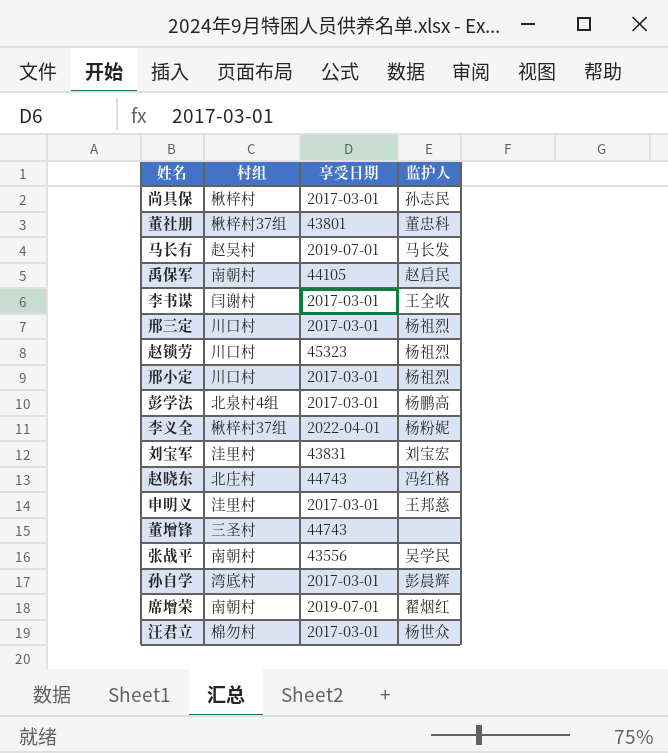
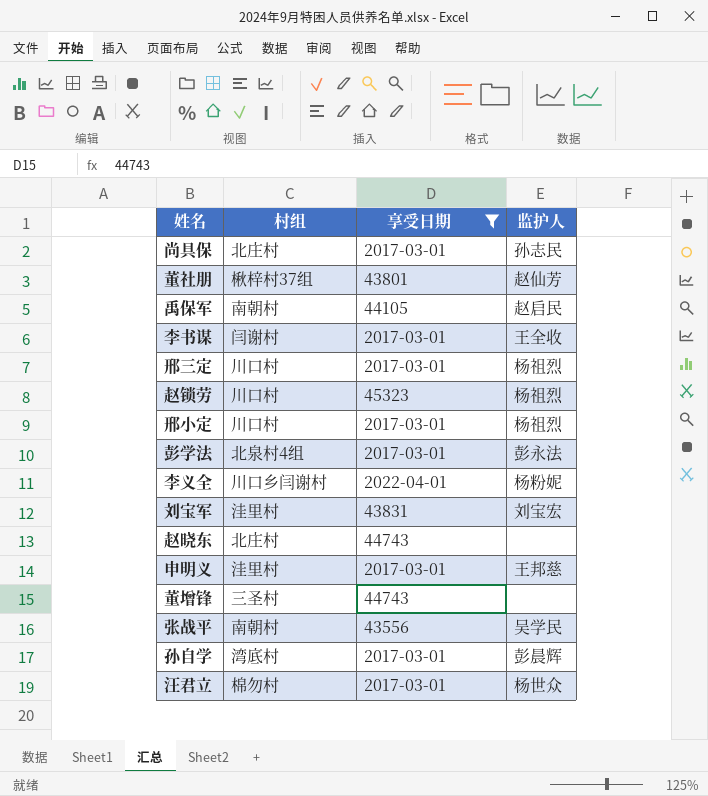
filter: none -> 享受日期 != 2019-07-01
尚具保 | 村组: 楸梓村 -> 北庄村
董社朋 | 监护人: 董忠科 -> 赵仙芳
彭学法 | 监护人: 杨鹏高 -> 彭永法
李义全 | 村组: 楸梓村37组 -> 川口乡闫谢村
赵晓东 | 监护人: 冯红格 -> none

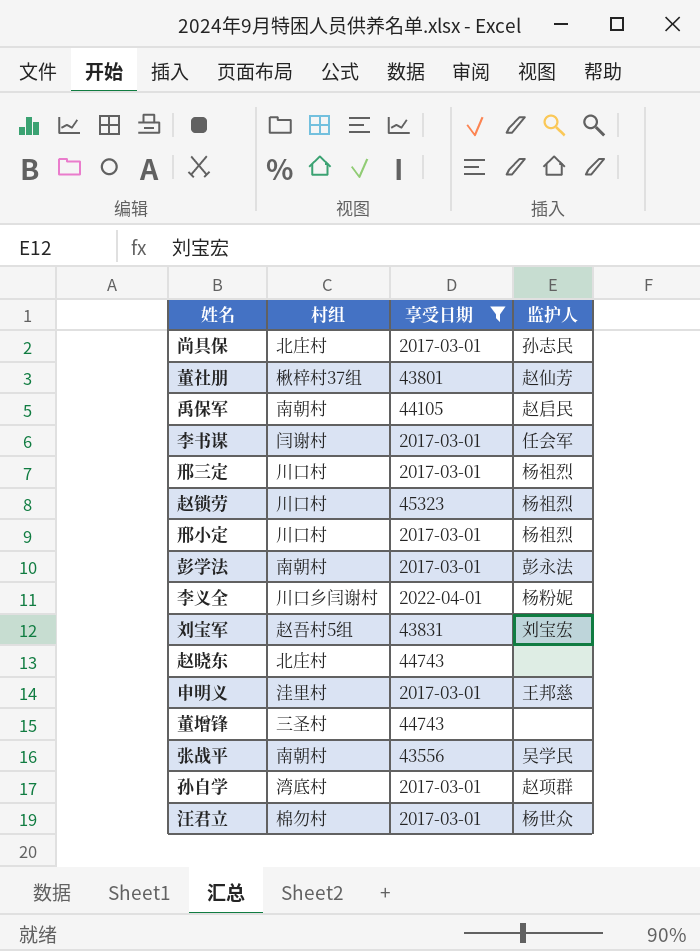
李书谋 | 监护人: 王全收 -> 任会军
彭学法 | 村组: 北泉村4组 -> 南朝村
刘宝军 | 村组: 洼里村 -> 赵吾村5组
孙自学 | 监护人: 彭晨辉 -> 赵项群

